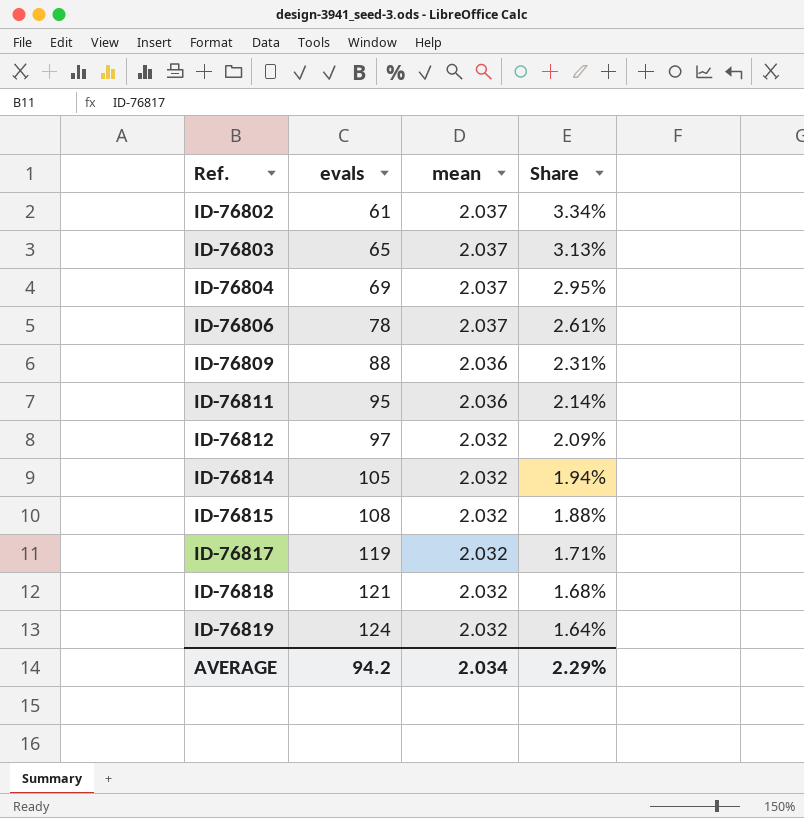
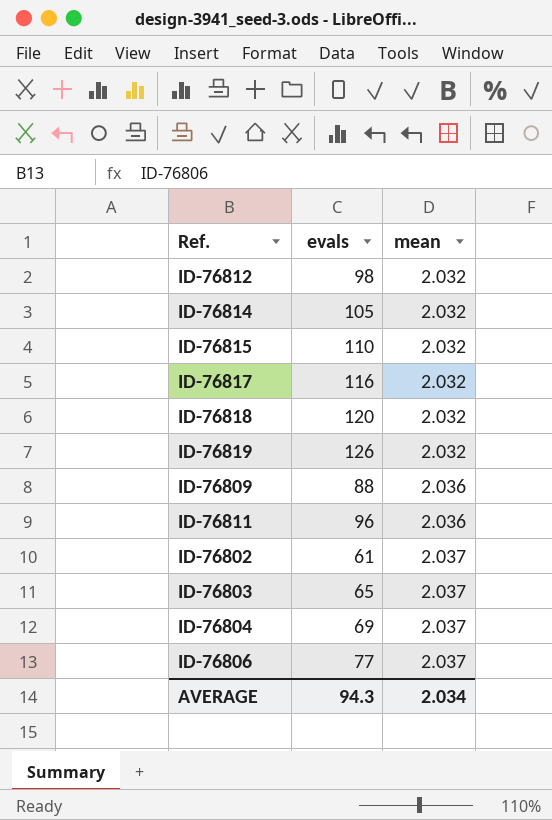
row order: Ref. ascending -> mean ascending
column Share | formula: [mean] / [evals] -> none
ID-76812 | evals: 97 -> 98
ID-76815 | evals: 108 -> 110
ID-76817 | evals: 119 -> 116
ID-76818 | evals: 121 -> 120
ID-76819 | evals: 124 -> 126
ID-76811 | evals: 95 -> 96
ID-76806 | evals: 78 -> 77
AVERAGE | evals: 94.2 -> 94.3

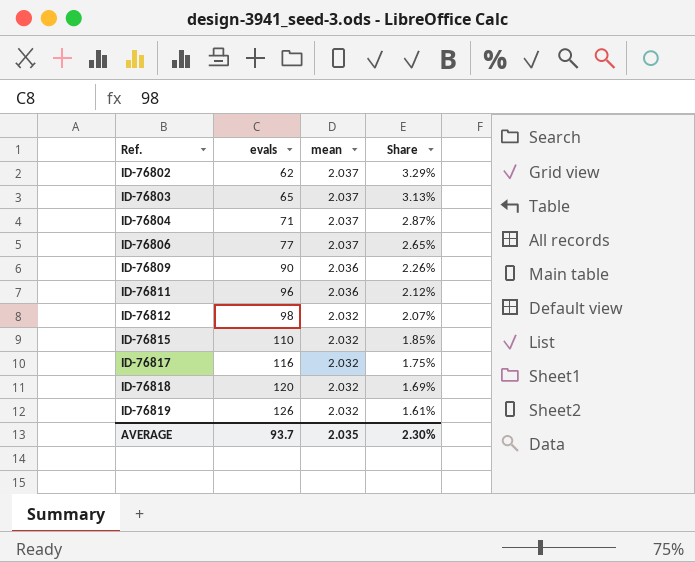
row order: mean ascending -> Ref. ascending
column Share | formula: none -> [mean] / [evals]
row ID-76814: 105 | 2.032 -> none
ID-76802 | evals: 61 -> 62
ID-76804 | evals: 69 -> 71
ID-76809 | evals: 88 -> 90
AVERAGE | evals: 94.3 -> 93.7
AVERAGE | mean: 2.034 -> 2.035

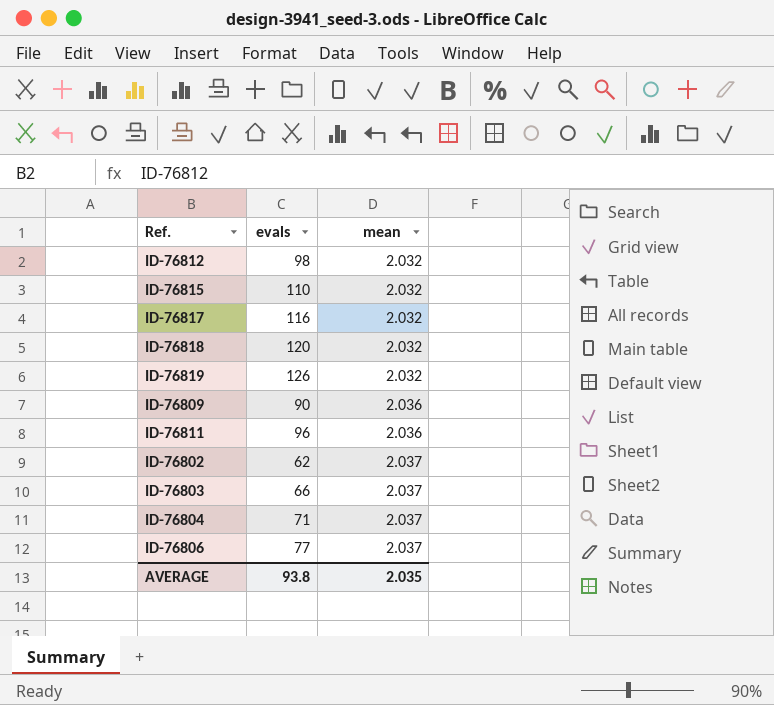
row order: Ref. ascending -> mean ascending
column Share | formula: [mean] / [evals] -> none
ID-76803 | evals: 65 -> 66
AVERAGE | evals: 93.7 -> 93.8

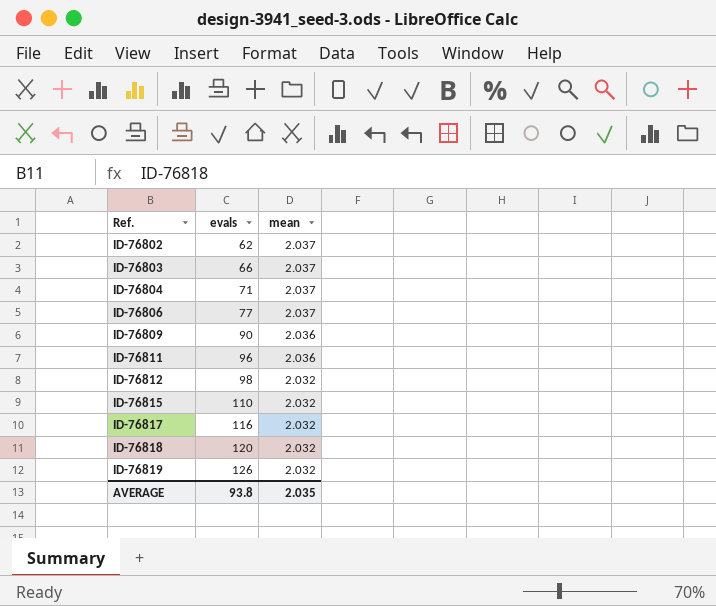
row order: mean ascending -> Ref. ascending

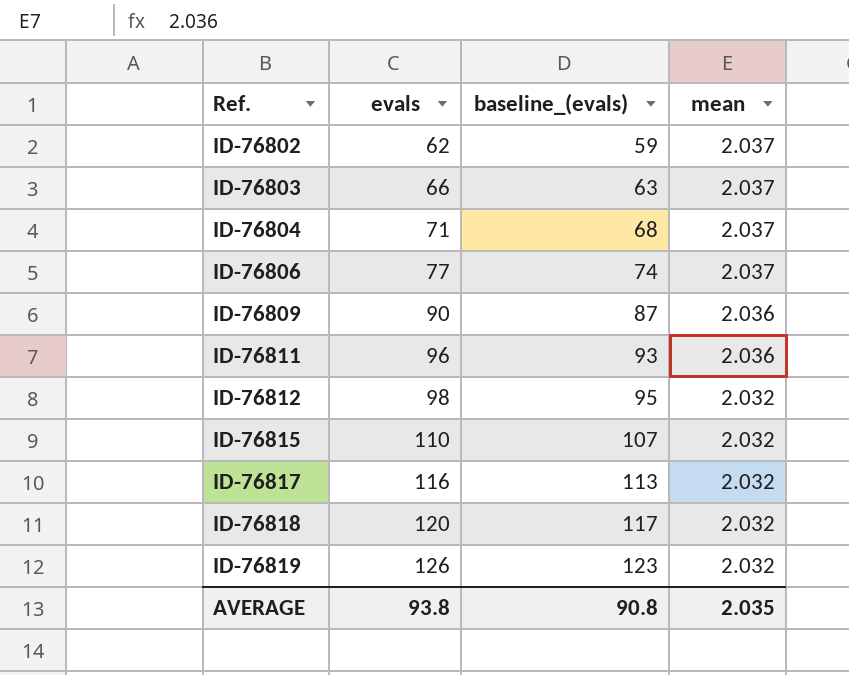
column baseline_(evals) | formula: none -> [evals] - 3

